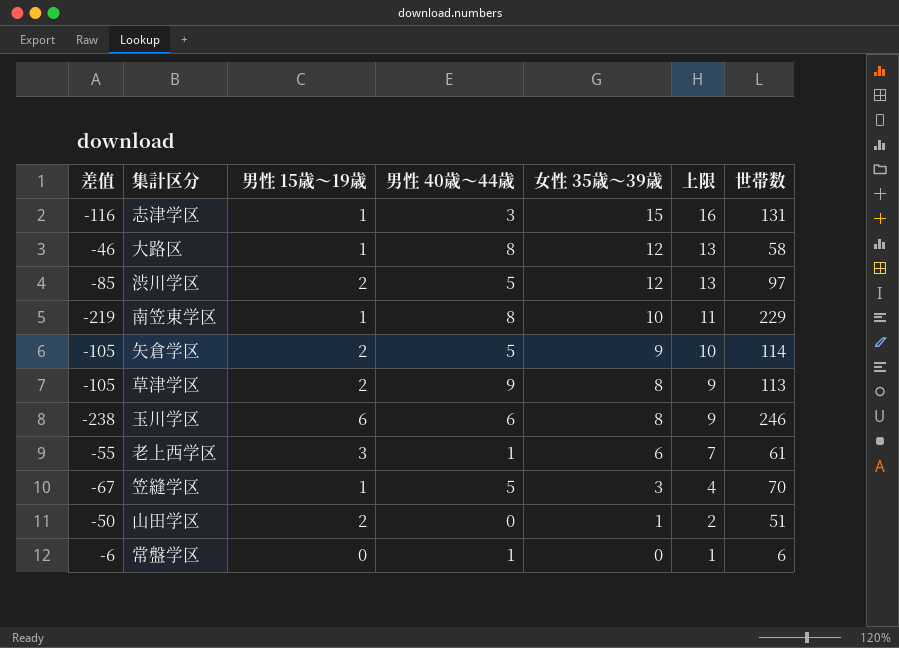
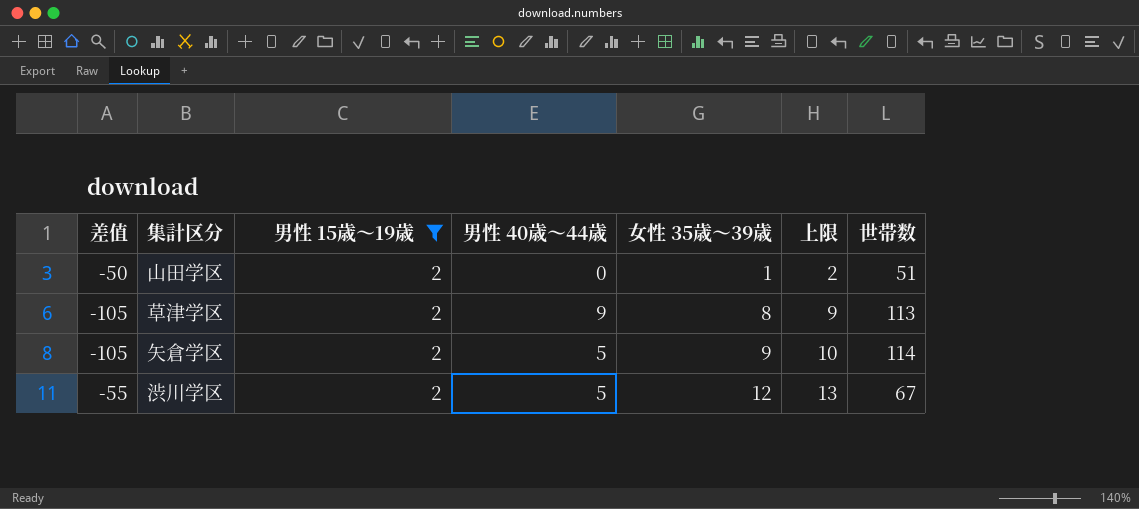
filter: none -> 男性 15歳～19歳 = 2
row order: 女性 35歳～39歳 descending -> 女性 35歳～39歳 ascending
渋川学区 | 差值: -85 -> -55
渋川学区 | 世帯数: 97 -> 67

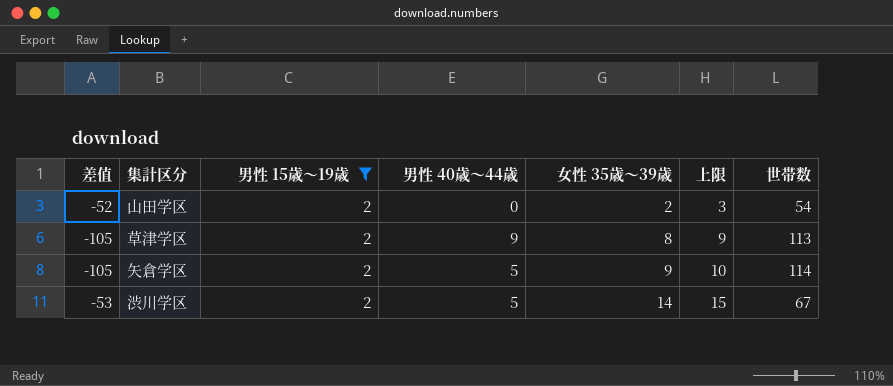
山田学区 | 差值: -50 -> -52
山田学区 | 女性 35歳～39歳: 1 -> 2
山田学区 | 上限: 2 -> 3
山田学区 | 世帯数: 51 -> 54
渋川学区 | 差值: -55 -> -53
渋川学区 | 女性 35歳～39歳: 12 -> 14
渋川学区 | 上限: 13 -> 15

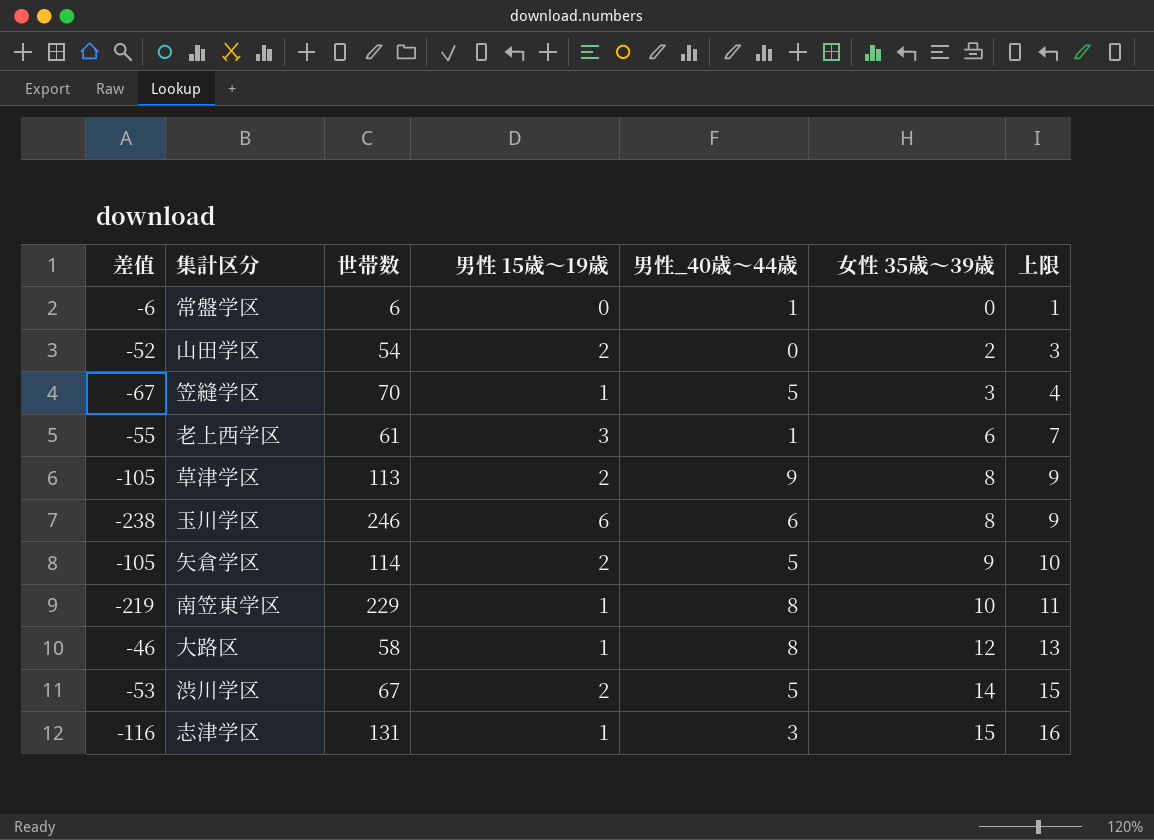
filter: 男性 15歳～19歳 = 2 -> none
column 世帯数 | position: 7 -> 3
column name: 男性 40歳～44歳 -> 男性_40歳～44歳

